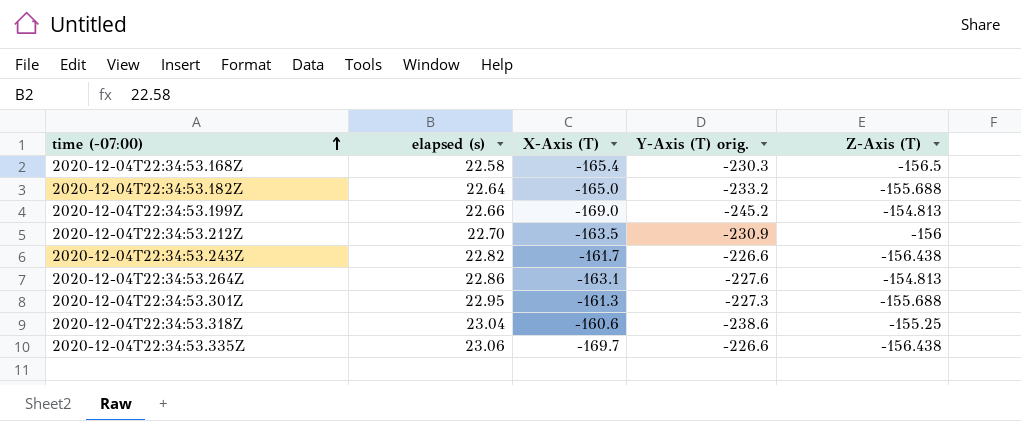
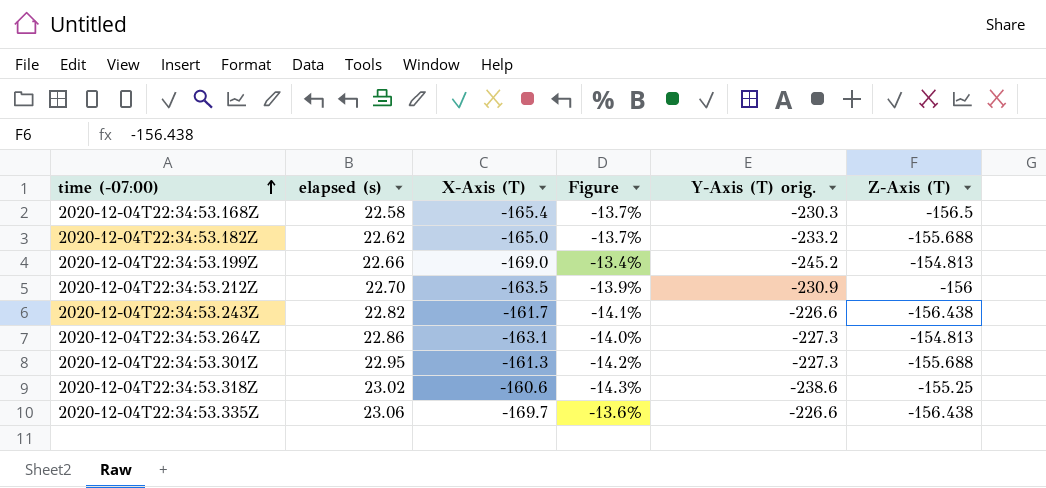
column Figure | formula: none -> [elapsed (s)] / [X-Axis (T)]
2020-12-04T22:34:53.182Z | elapsed (s): 22.64 -> 22.62
2020-12-04T22:34:53.264Z | Y-Axis (T) orig.: -227.6 -> -227.3
2020-12-04T22:34:53.318Z | elapsed (s): 23.04 -> 23.02

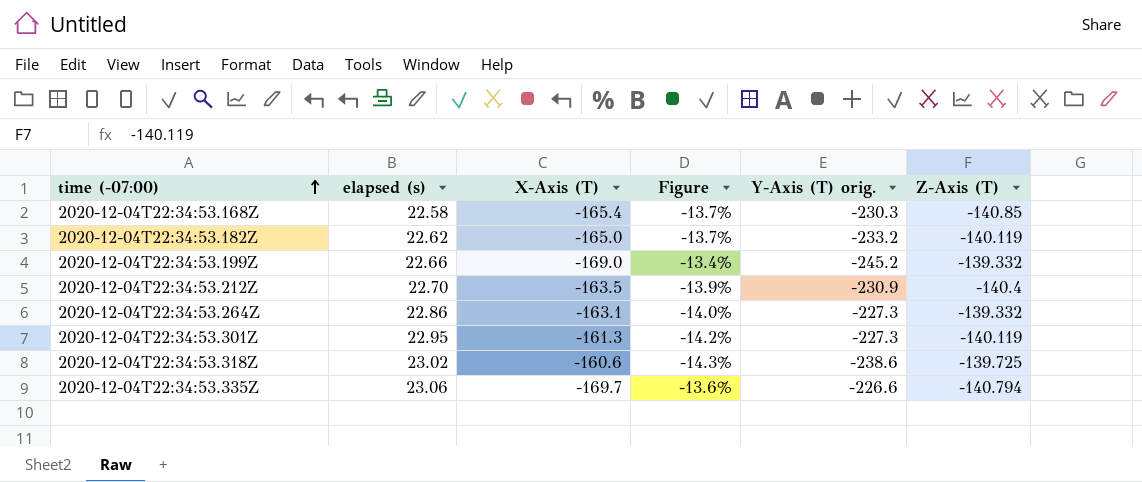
row 2020-12-04T22:34:53.243Z: 22.82 | -161.7 | -14.1% | -226.6 | -156.438 -> none
2020-12-04T22:34:53.168Z | Z-Axis (T): -156.5 -> -140.85
2020-12-04T22:34:53.182Z | Z-Axis (T): -155.688 -> -140.119
2020-12-04T22:34:53.199Z | Z-Axis (T): -154.813 -> -139.332
2020-12-04T22:34:53.212Z | Z-Axis (T): -156 -> -140.4
2020-12-04T22:34:53.264Z | Z-Axis (T): -154.813 -> -139.332
2020-12-04T22:34:53.301Z | Z-Axis (T): -155.688 -> -140.119
2020-12-04T22:34:53.318Z | Z-Axis (T): -155.25 -> -139.725
2020-12-04T22:34:53.335Z | Z-Axis (T): -156.438 -> -140.794

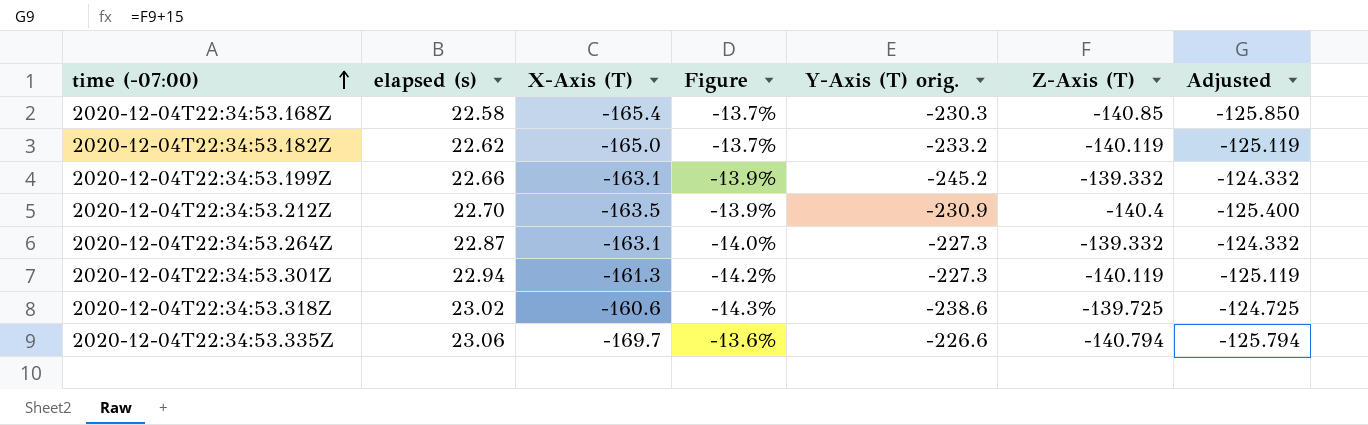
column Adjusted | formula: none -> [Z-Axis (T)] + 15
2020-12-04T22:34:53.199Z | X-Axis (T): -169.0 -> -163.1
2020-12-04T22:34:53.199Z | Figure: -13.4% -> -13.9%
2020-12-04T22:34:53.264Z | elapsed (s): 22.86 -> 22.87
2020-12-04T22:34:53.301Z | elapsed (s): 22.95 -> 22.94

